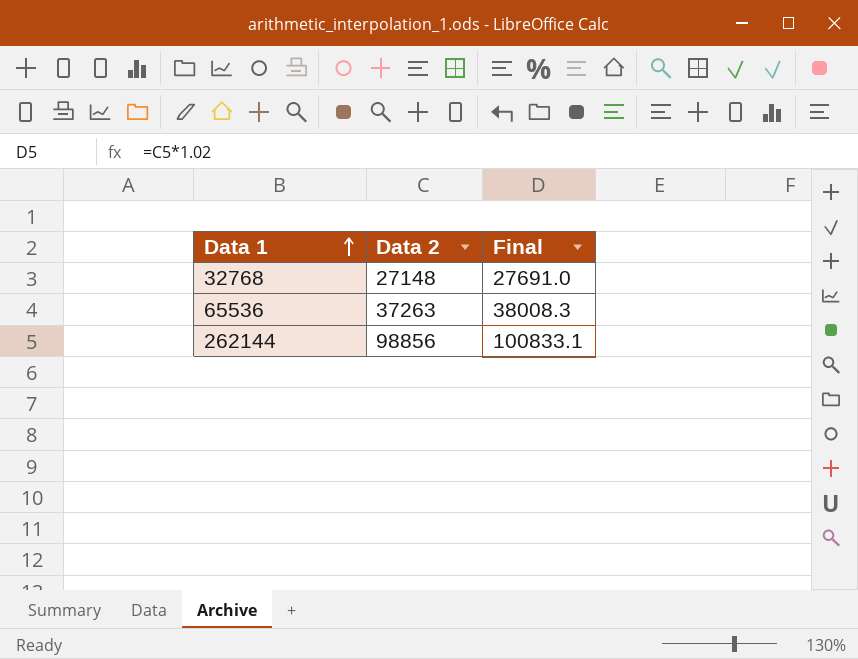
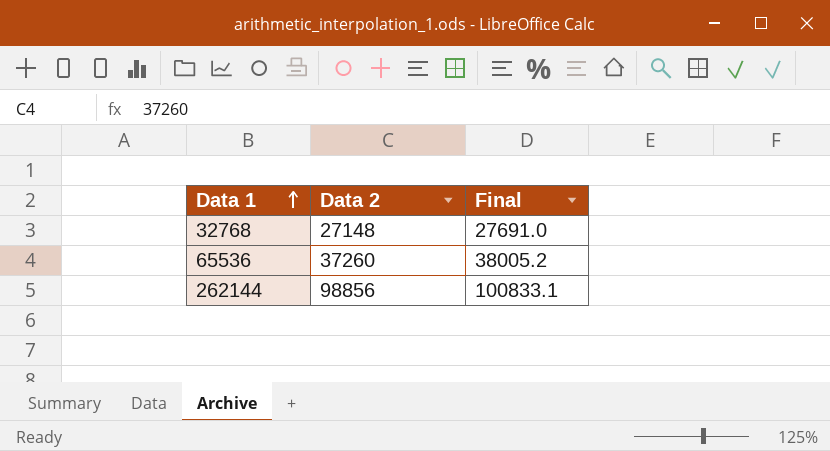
65536 | Data 2: 37263 -> 37260
65536 | Final: 38008.3 -> 38005.2

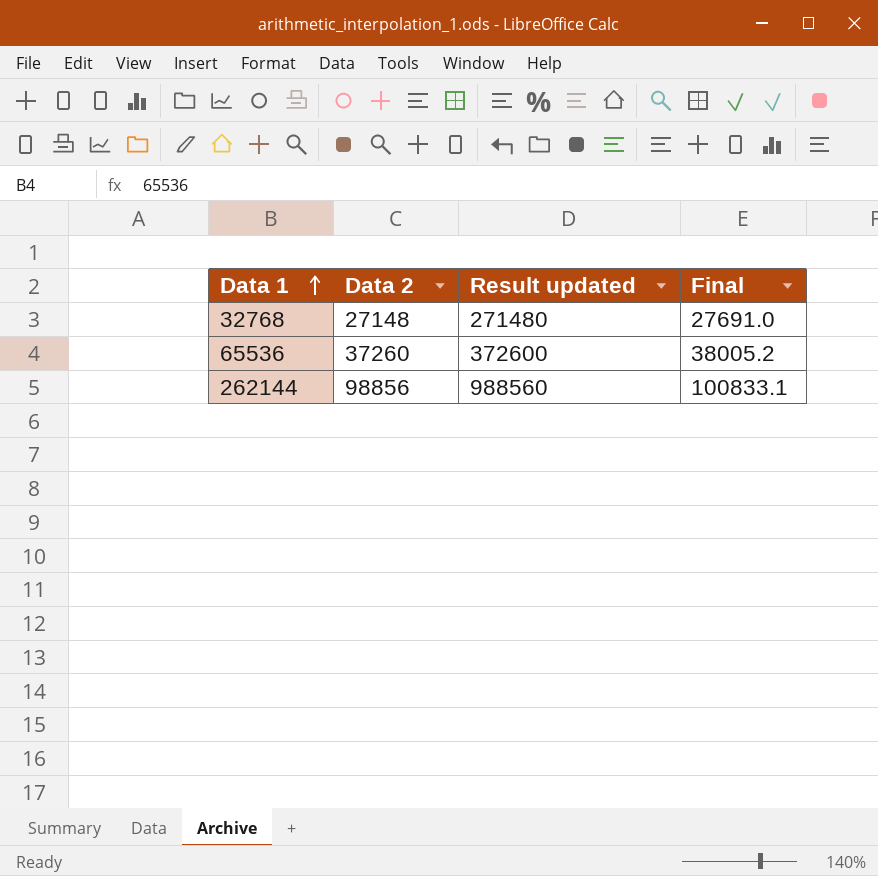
column Result updated | formula: none -> [Data 2] * 10

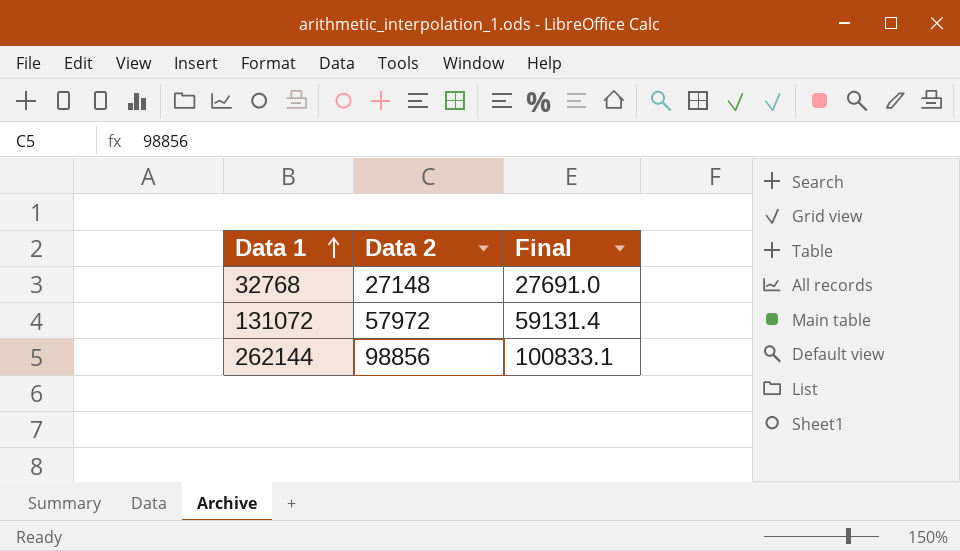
column Result updated | formula: [Data 2] * 10 -> none
row 65536: 37260 | 372600 | 38005.2 -> none
row 131072: none -> 57972 | 59131.4

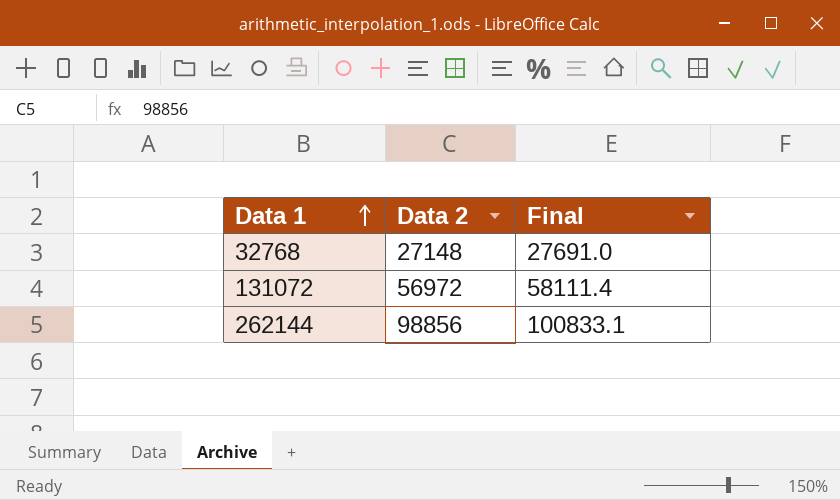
131072 | Data 2: 57972 -> 56972
131072 | Final: 59131.4 -> 58111.4

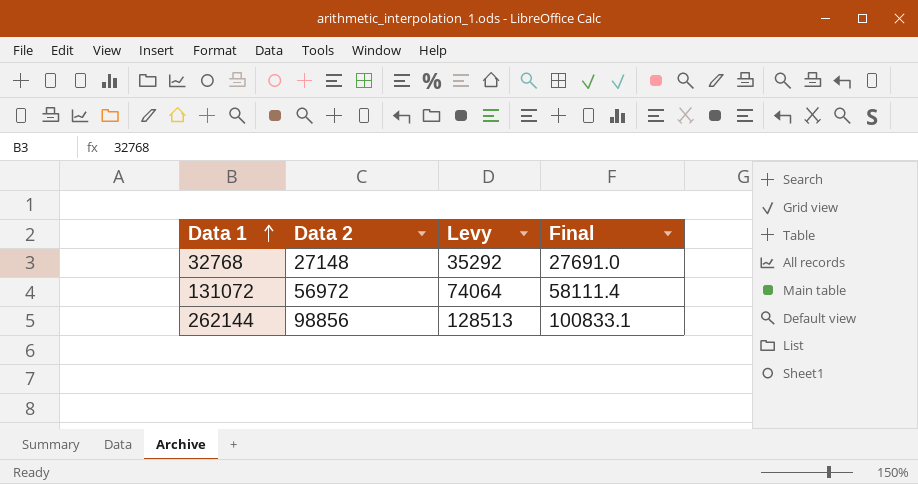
column Levy | formula: none -> [Data 2] * 1.3

